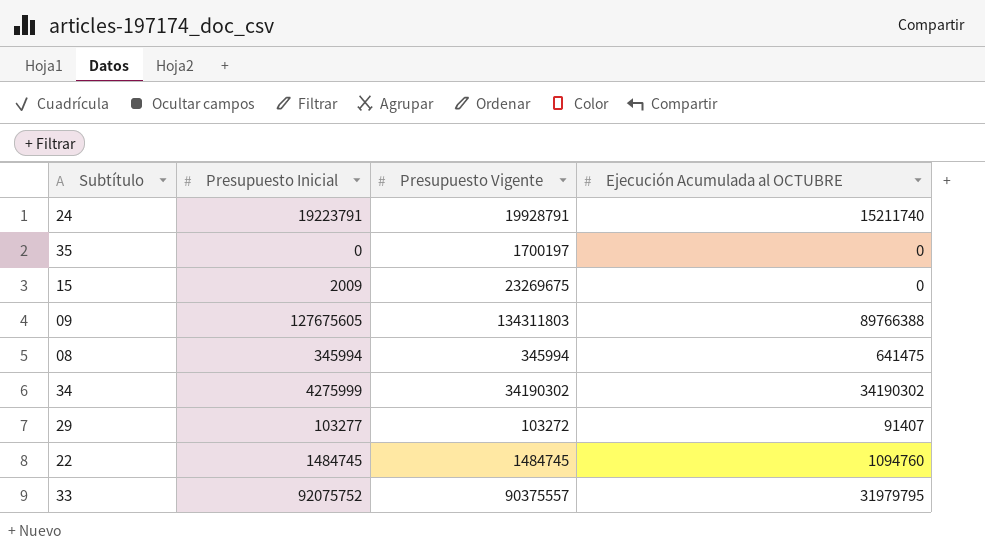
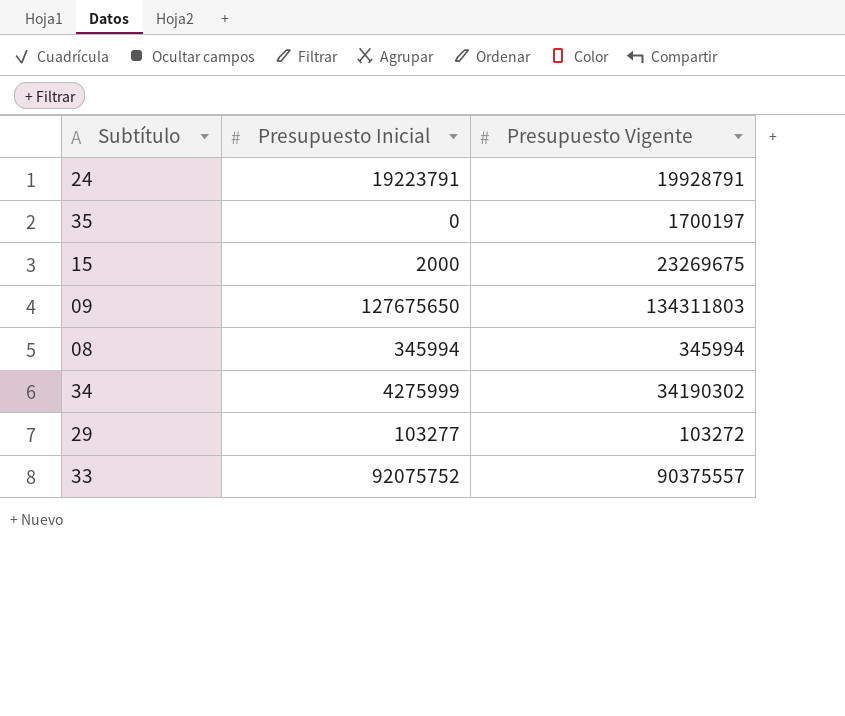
column Ejecución Acumulada al OCTUBRE | position: 4 -> none
row 22: 1484745 | 1484745 | 1094760 -> none
15 | Presupuesto Inicial: 2009 -> 2000
09 | Presupuesto Inicial: 127675605 -> 127675650

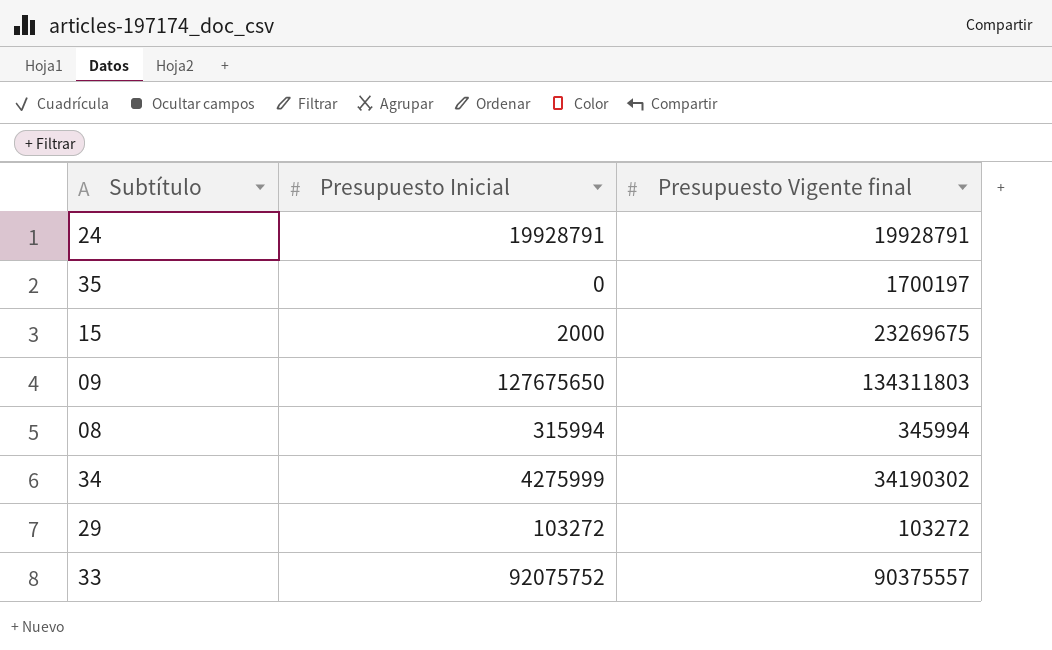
column name: Presupuesto Vigente -> Presupuesto Vigente final
24 | Presupuesto Inicial: 19223791 -> 19928791
08 | Presupuesto Inicial: 345994 -> 315994
29 | Presupuesto Inicial: 103277 -> 103272

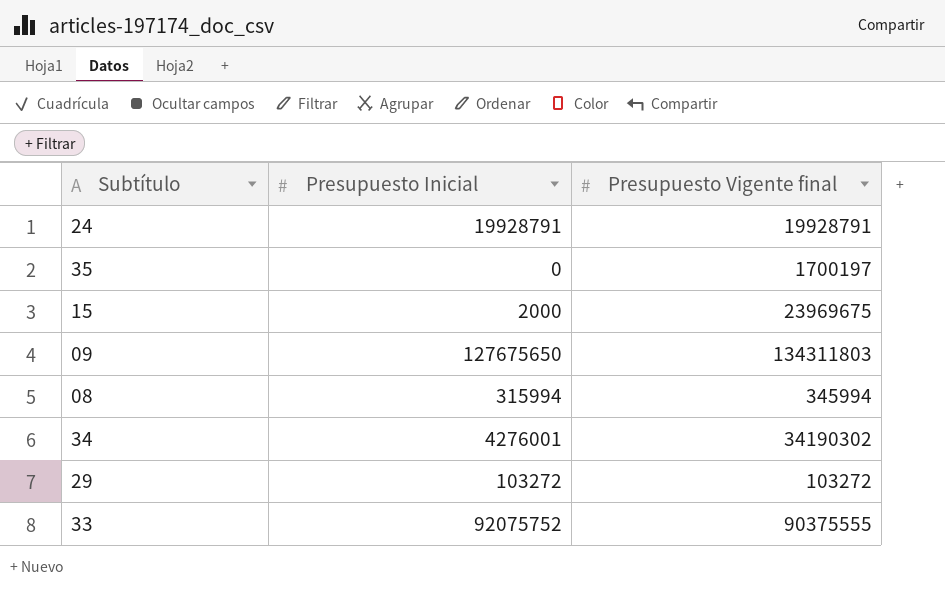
15 | Presupuesto Vigente final: 23269675 -> 23969675
34 | Presupuesto Inicial: 4275999 -> 4276001
33 | Presupuesto Vigente final: 90375557 -> 90375555

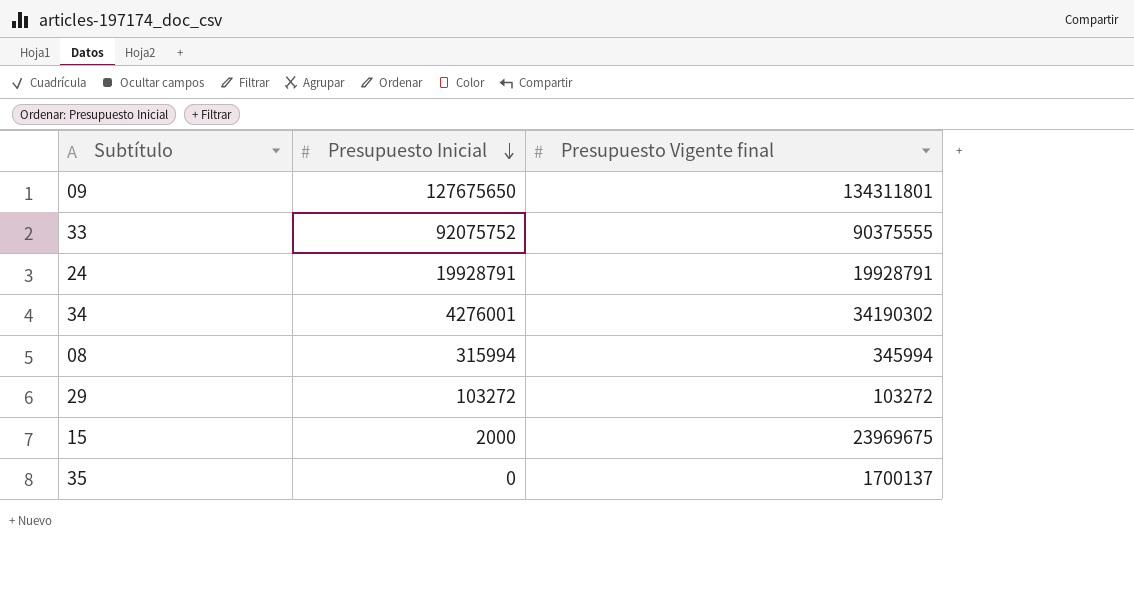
row order: none -> Presupuesto Inicial descending
09 | Presupuesto Vigente final: 134311803 -> 134311801
35 | Presupuesto Vigente final: 1700197 -> 1700137

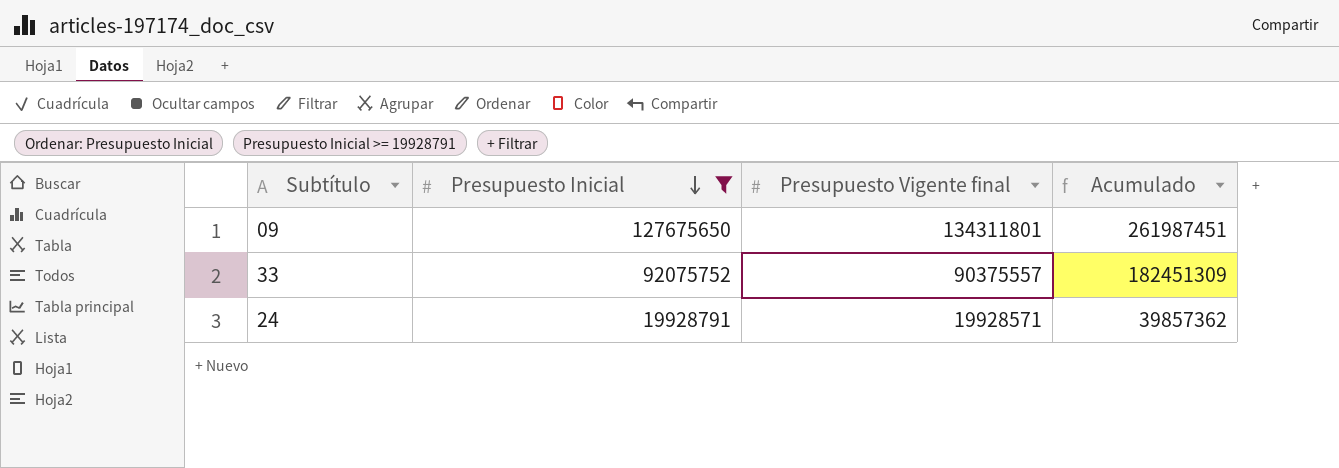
filter: none -> Presupuesto Inicial >= 19928791
column Acumulado | formula: none -> [Presupuesto Inicial] + [Presupuesto Vigente final]
33 | Presupuesto Vigente final: 90375555 -> 90375557
24 | Presupuesto Vigente final: 19928791 -> 19928571

